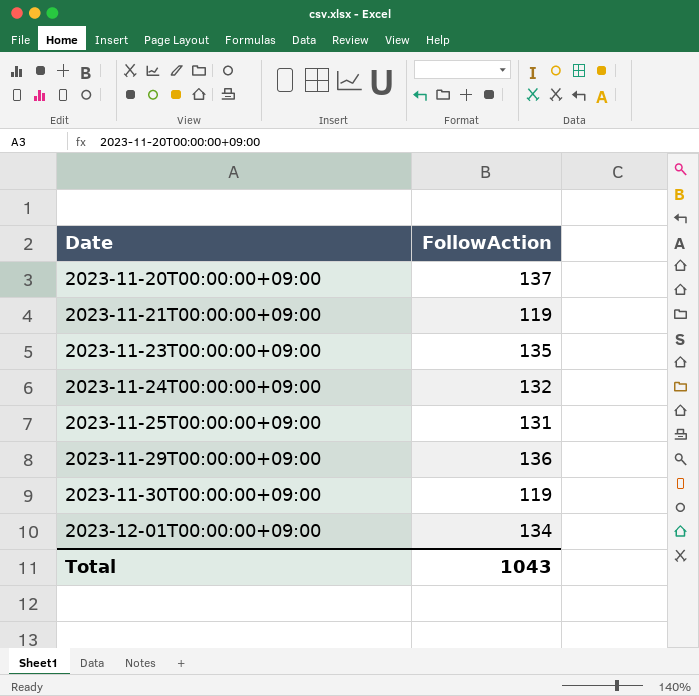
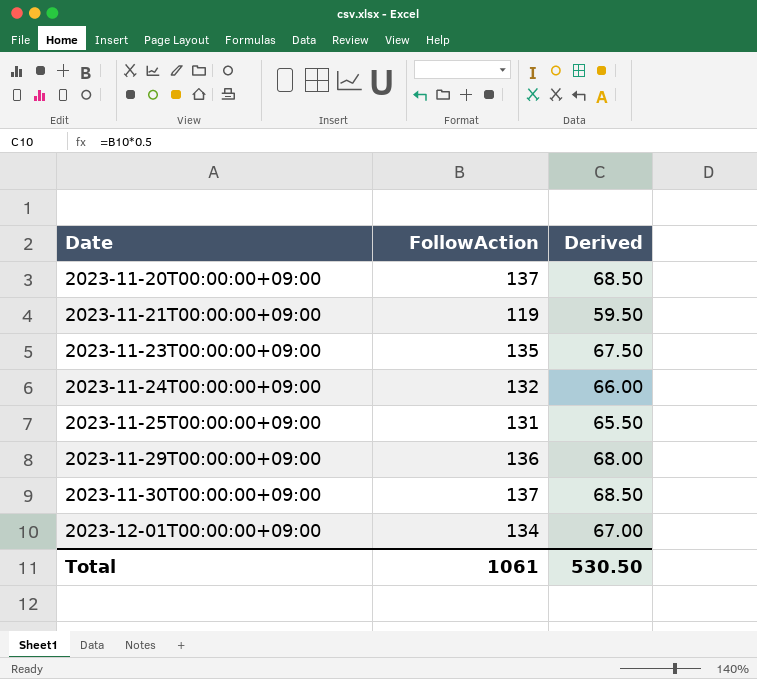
column Derived | formula: none -> [FollowAction] * 0.5
2023-11-30T00:00:00+09:00 | FollowAction: 119 -> 137
Total | FollowAction: 1043 -> 1061

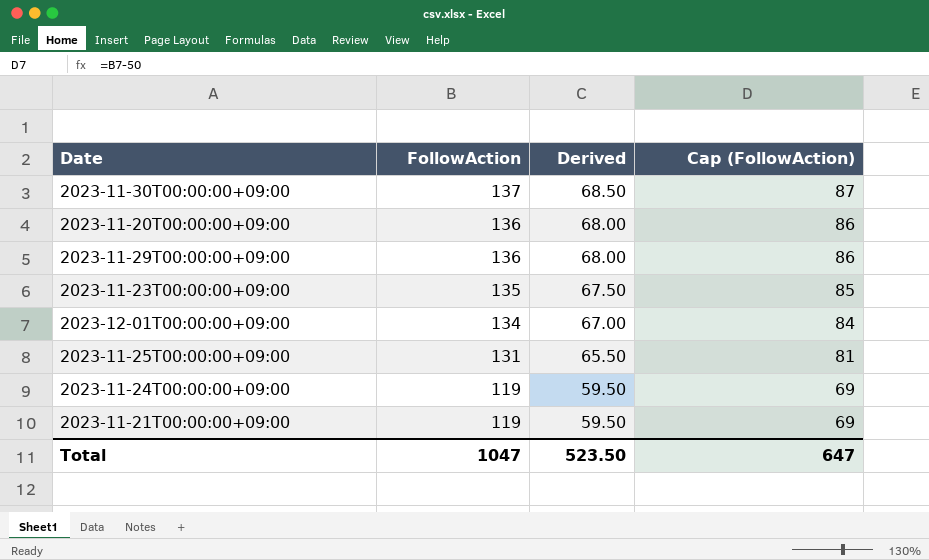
row order: Date ascending -> FollowAction descending
column Cap (FollowAction) | formula: none -> [FollowAction] - 50
2023-11-20T00:00:00+09:00 | FollowAction: 137 -> 136
2023-11-20T00:00:00+09:00 | Derived: 68.50 -> 68.00
2023-11-24T00:00:00+09:00 | FollowAction: 132 -> 119
2023-11-24T00:00:00+09:00 | Derived: 66.00 -> 59.50
Total | FollowAction: 1061 -> 1047
Total | Derived: 530.50 -> 523.50

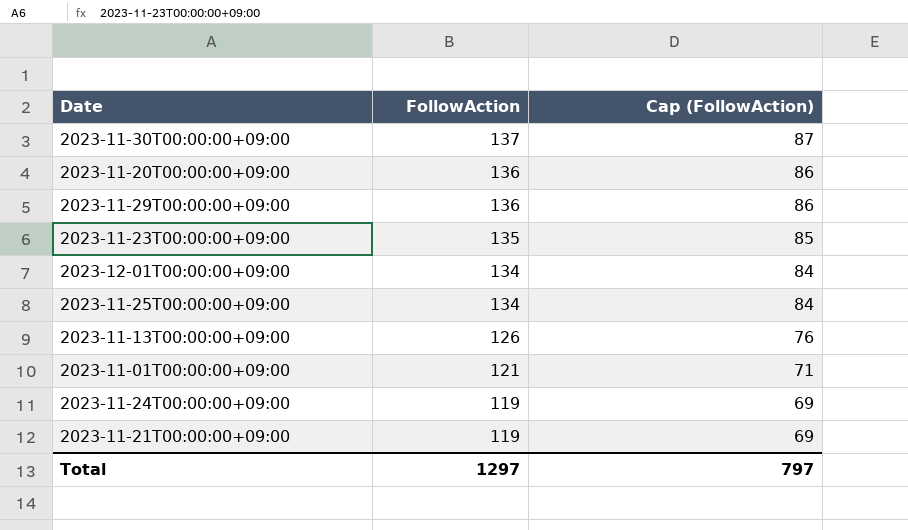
column Derived | formula: [FollowAction] * 0.5 -> none
2023-11-25T00:00:00+09:00 | FollowAction: 131 -> 134
2023-11-25T00:00:00+09:00 | Cap (FollowAction): 81 -> 84
row 2023-11-13T00:00:00+09:00: none -> 126 | 76
row 2023-11-01T00:00:00+09:00: none -> 121 | 71
Total | FollowAction: 1047 -> 1297
Total | Cap (FollowAction): 647 -> 797

